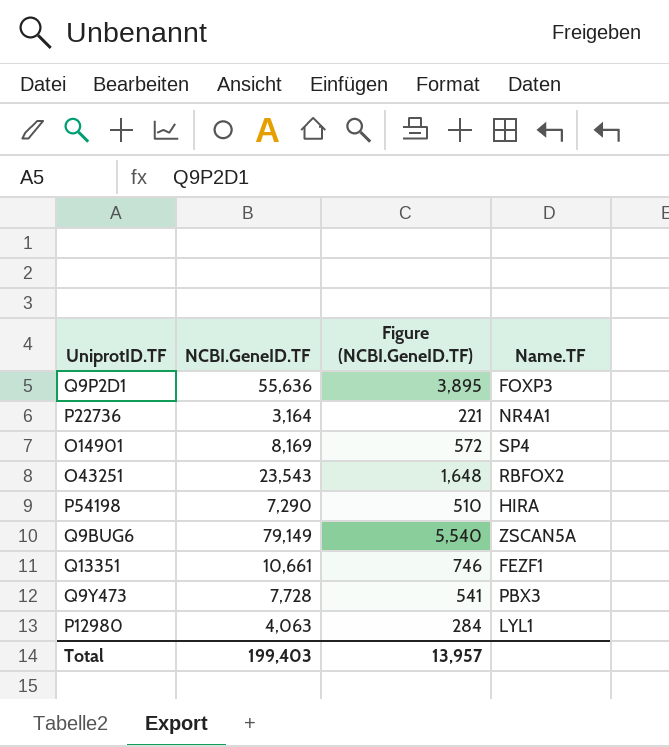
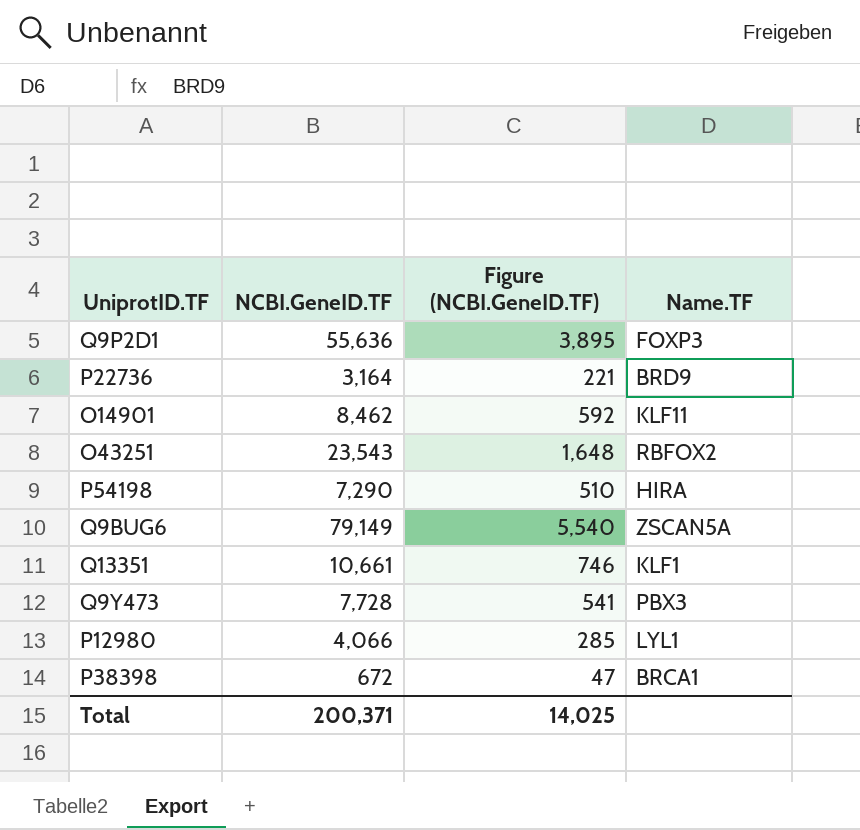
P22736 | Name.TF: NR4A1 -> BRD9
O14901 | NCBI.GeneID.TF: 8,169 -> 8,462
O14901 | Figure (NCBI.GeneID.TF): 572 -> 592
O14901 | Name.TF: SP4 -> KLF11
Q13351 | Name.TF: FEZF1 -> KLF1
P12980 | NCBI.GeneID.TF: 4,063 -> 4,066
P12980 | Figure (NCBI.GeneID.TF): 284 -> 285
row P38398: none -> 672 | 47 | BRCA1
Total | NCBI.GeneID.TF: 199,403 -> 200,371
Total | Figure (NCBI.GeneID.TF): 13,957 -> 14,025

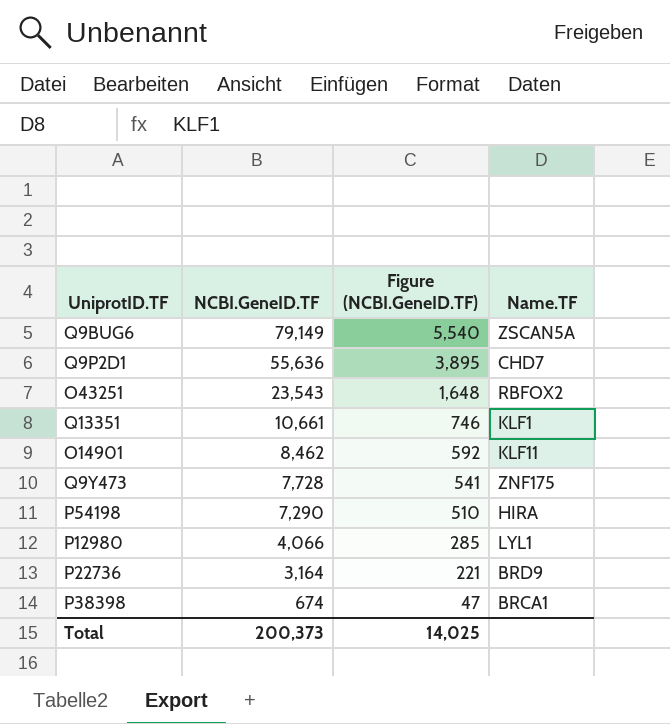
row order: none -> NCBI.GeneID.TF descending
Q9P2D1 | Name.TF: FOXP3 -> CHD7
Q9Y473 | Name.TF: PBX3 -> ZNF175
P38398 | NCBI.GeneID.TF: 672 -> 674
Total | NCBI.GeneID.TF: 200,371 -> 200,373

